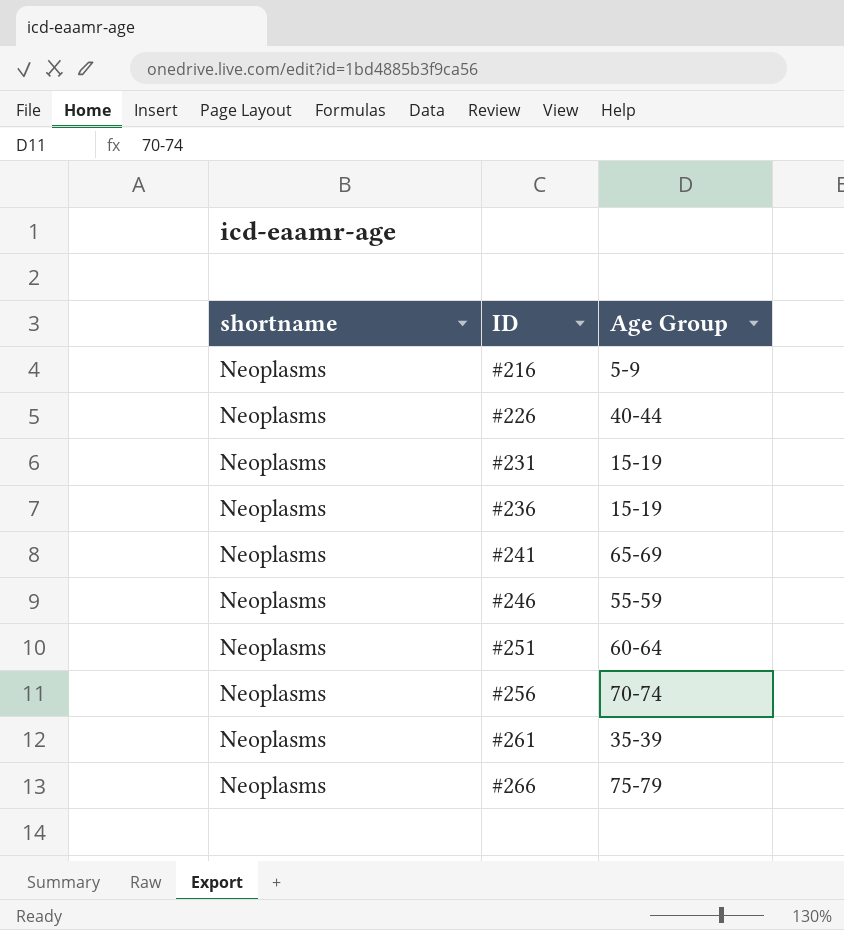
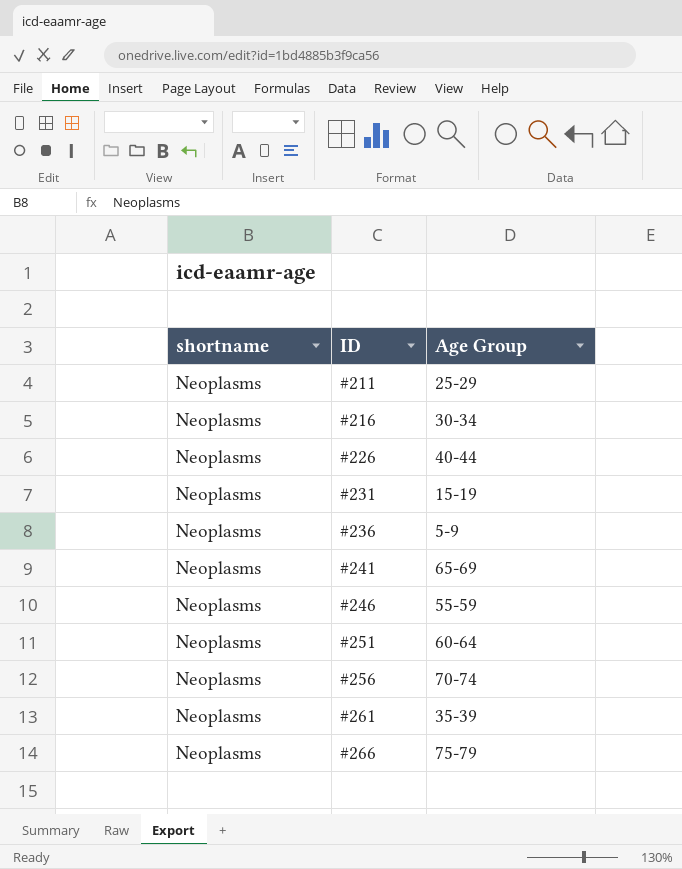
row #211: none -> Neoplasms | 25-29
#216 | Age Group: 5-9 -> 30-34
#236 | Age Group: 15-19 -> 5-9

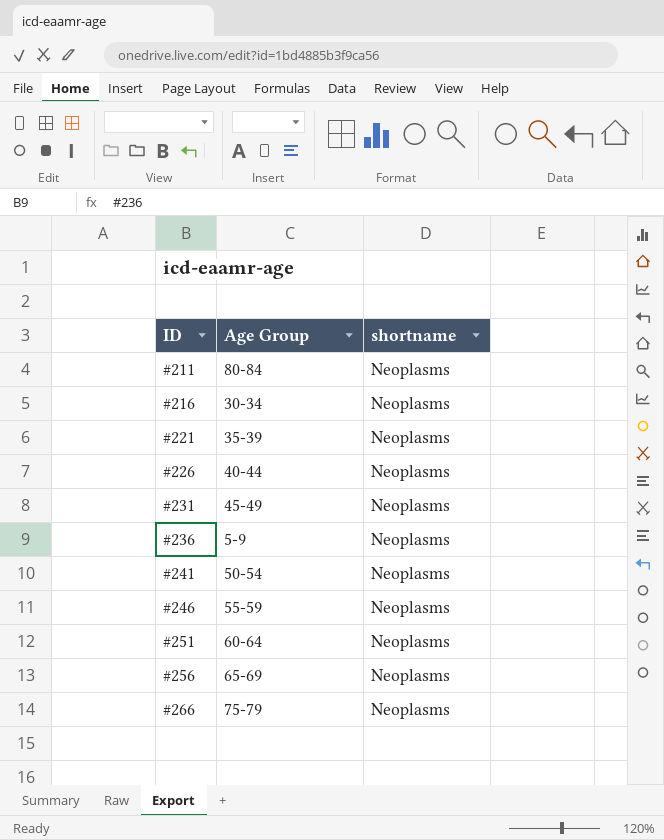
column shortname | position: 1 -> 3
row #261: Neoplasms | 35-39 -> none
#211 | Age Group: 25-29 -> 80-84
row #221: none -> 35-39 | Neoplasms
#231 | Age Group: 15-19 -> 45-49
#241 | Age Group: 65-69 -> 50-54
#256 | Age Group: 70-74 -> 65-69

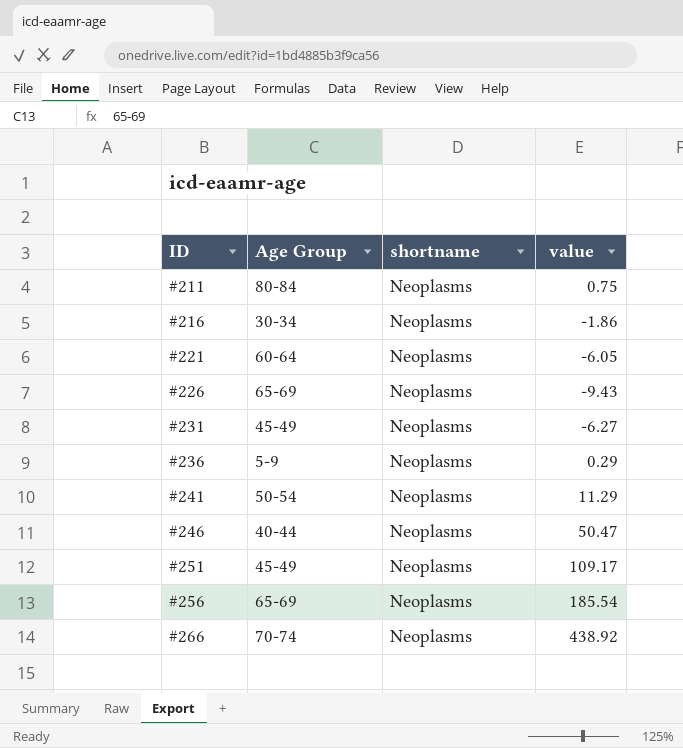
column value | position: none -> 4
#221 | Age Group: 35-39 -> 60-64
#226 | Age Group: 40-44 -> 65-69
#246 | Age Group: 55-59 -> 40-44
#251 | Age Group: 60-64 -> 45-49
#266 | Age Group: 75-79 -> 70-74

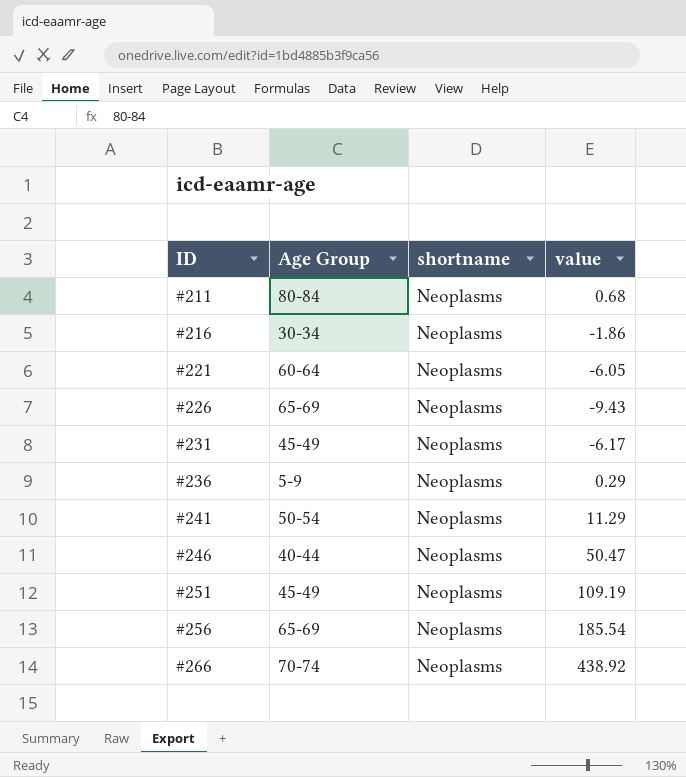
#211 | value: 0.75 -> 0.68
#231 | value: -6.27 -> -6.17
#251 | value: 109.17 -> 109.19

